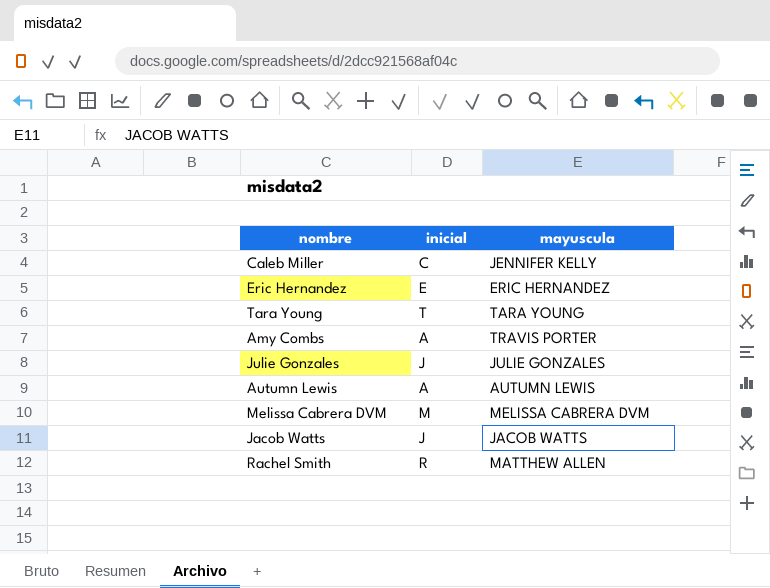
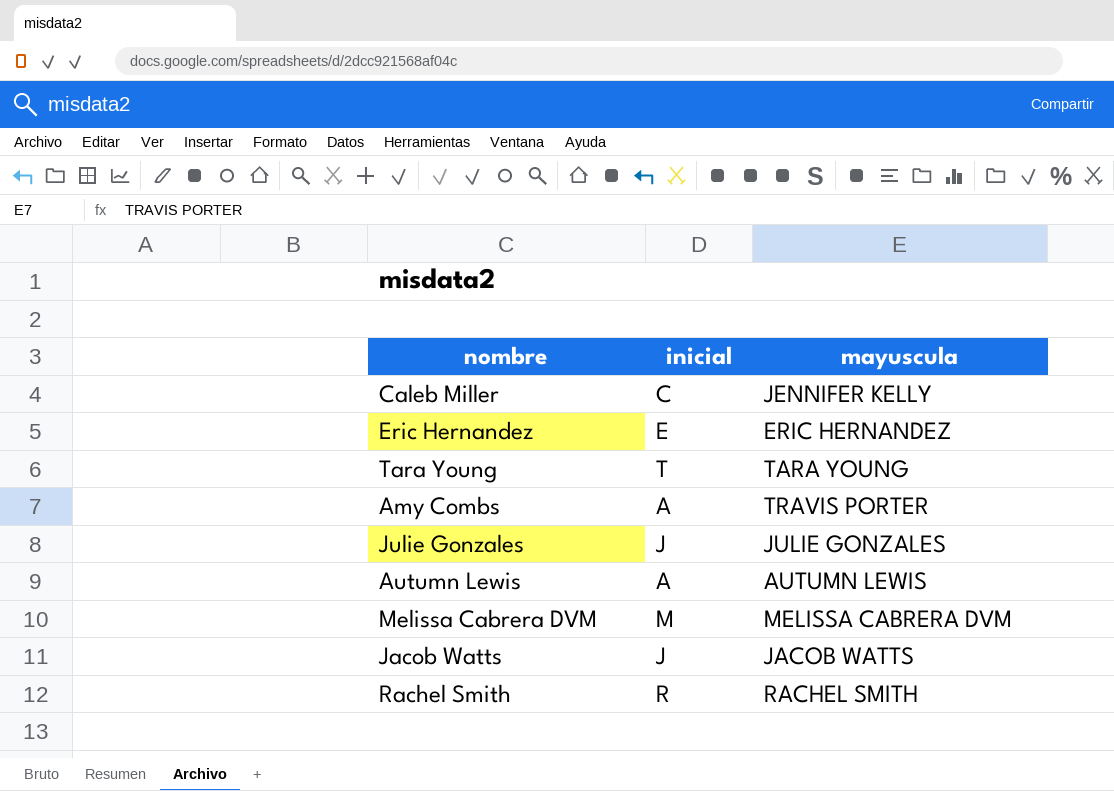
Rachel Smith | mayuscula: MATTHEW ALLEN -> RACHEL SMITH

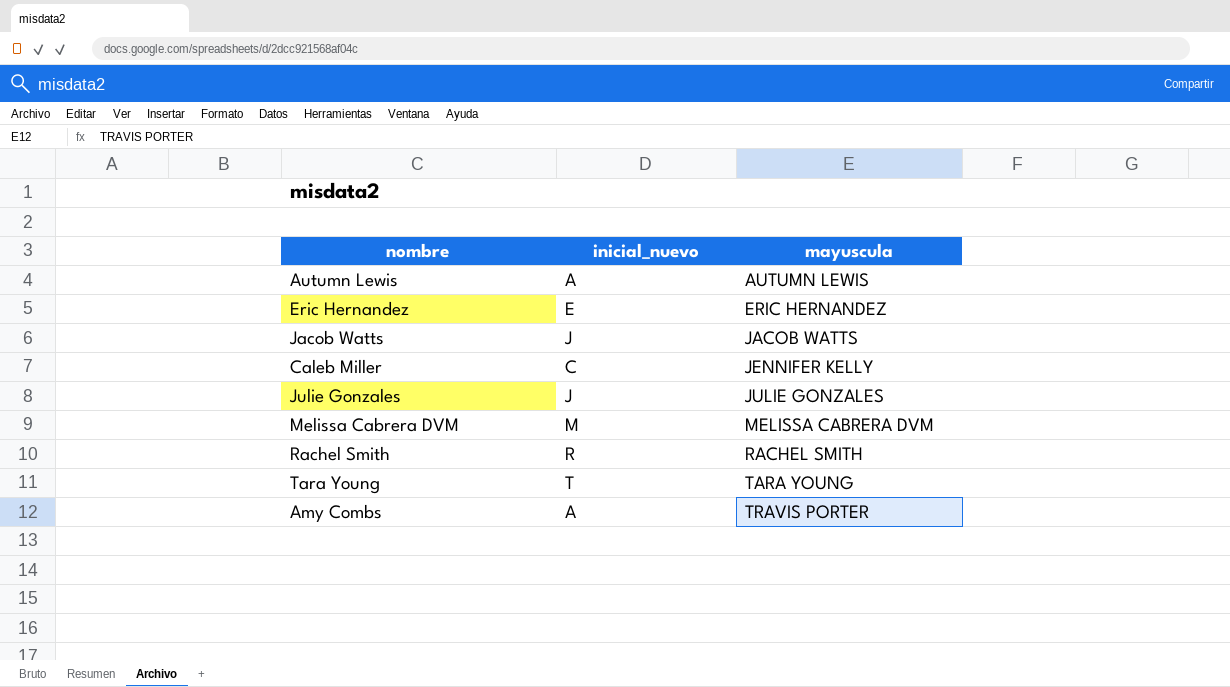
row order: none -> mayuscula ascending
column name: inicial -> inicial_nuevo

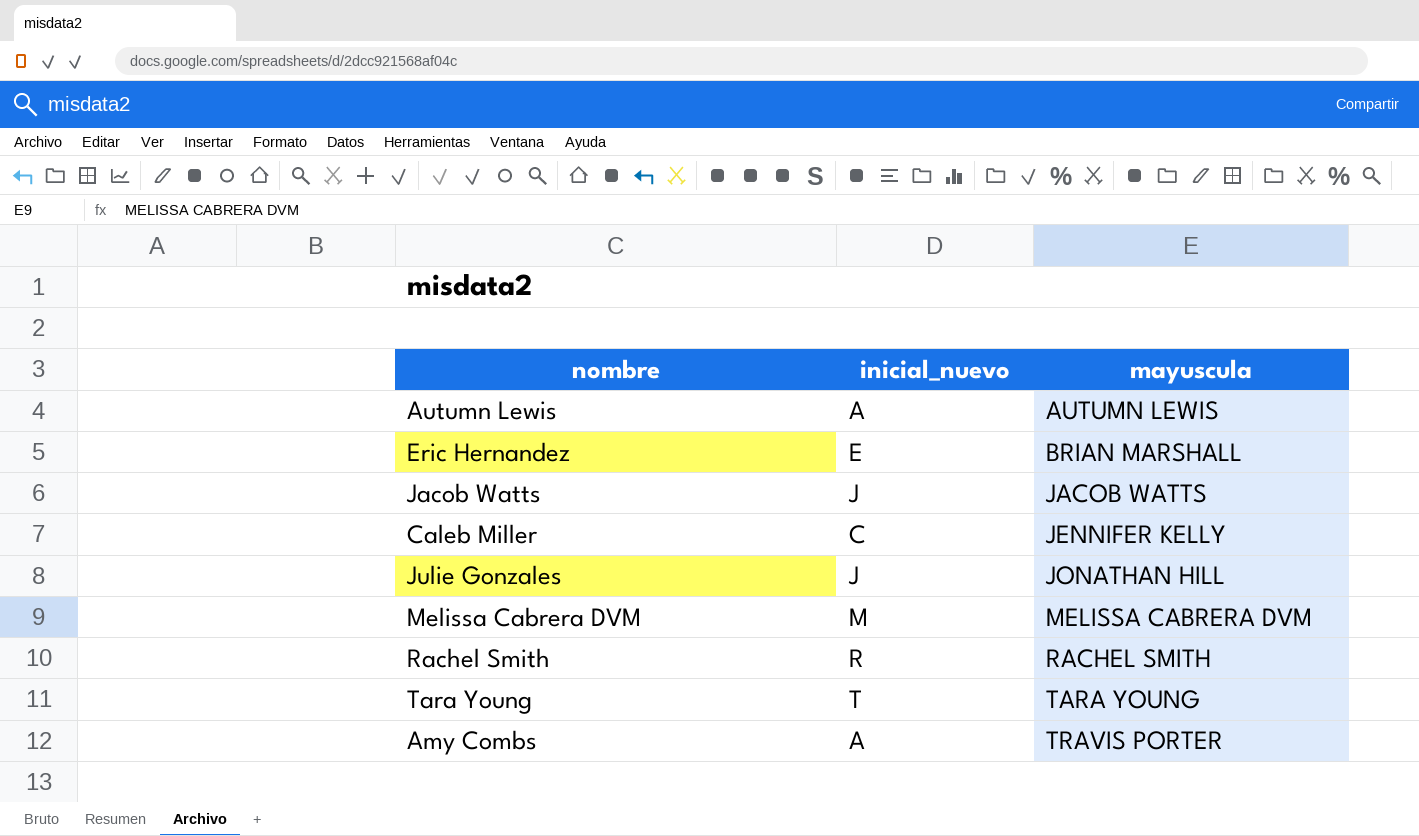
Eric Hernandez | mayuscula: ERIC HERNANDEZ -> BRIAN MARSHALL
Julie Gonzales | mayuscula: JULIE GONZALES -> JONATHAN HILL

